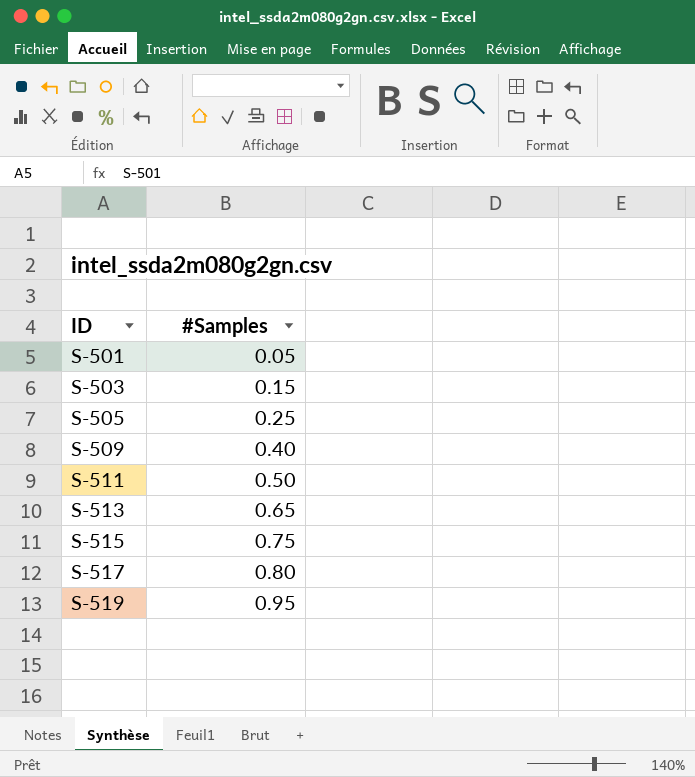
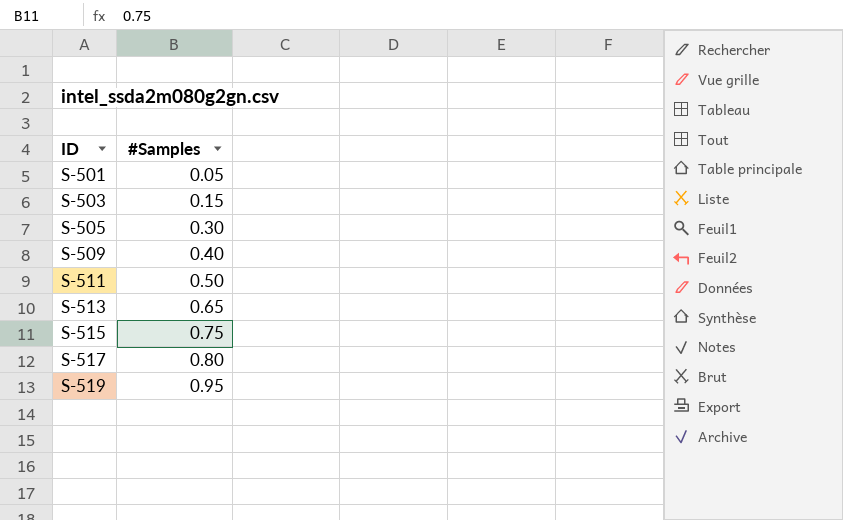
S-505 | #Samples: 0.25 -> 0.30

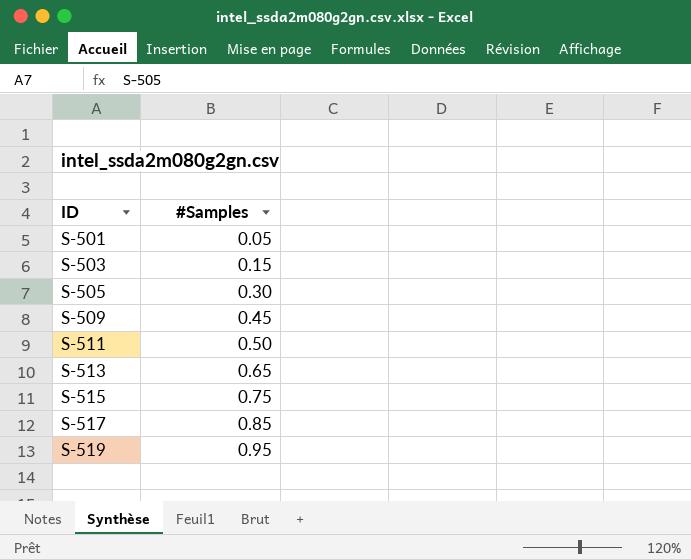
S-509 | #Samples: 0.40 -> 0.45
S-517 | #Samples: 0.80 -> 0.85

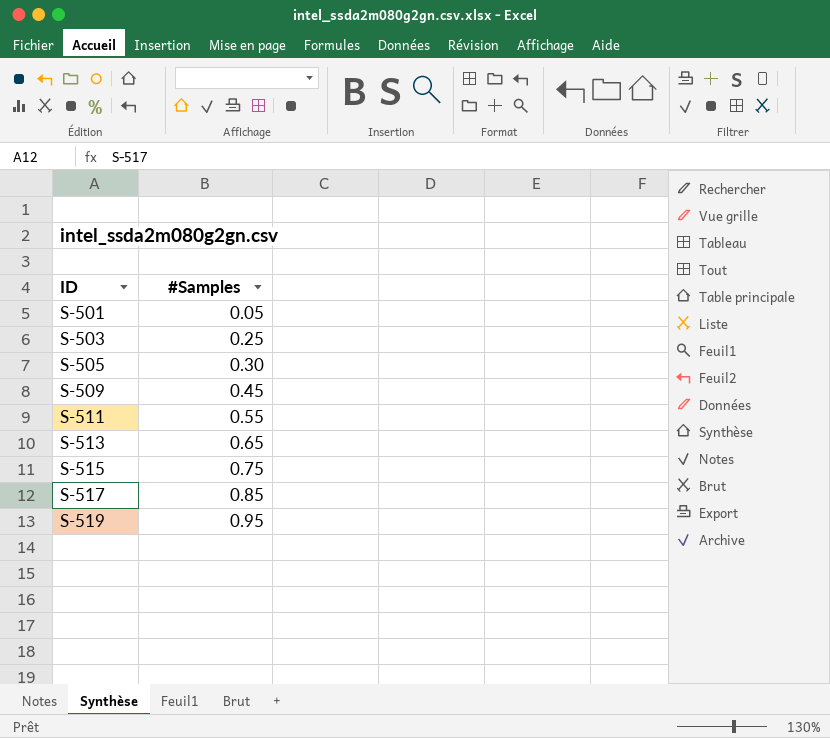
S-503 | #Samples: 0.15 -> 0.25
S-511 | #Samples: 0.50 -> 0.55

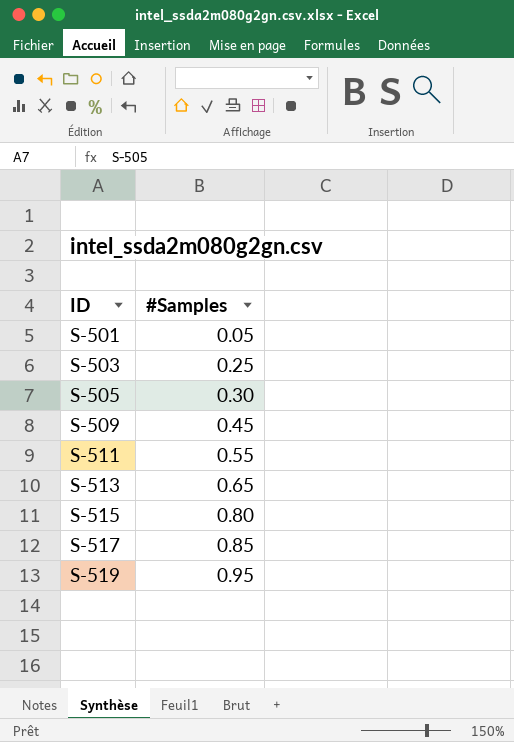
S-515 | #Samples: 0.75 -> 0.80

